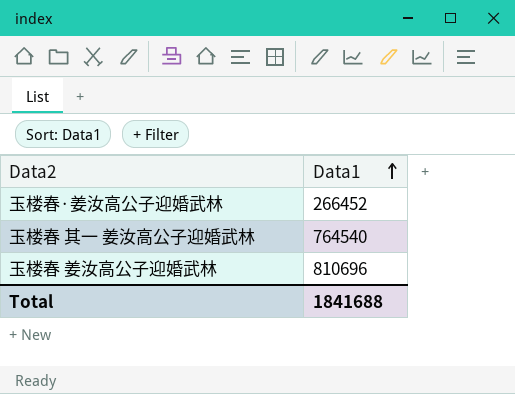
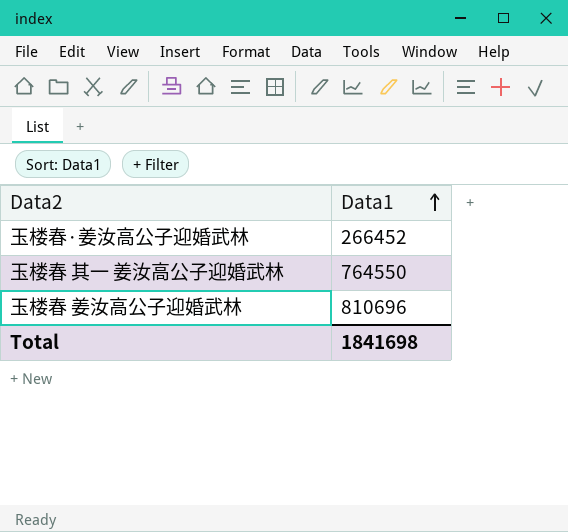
玉楼春 其一 姜汝高公子迎婚武林 | Data1: 764540 -> 764550
Total | Data1: 1841688 -> 1841698

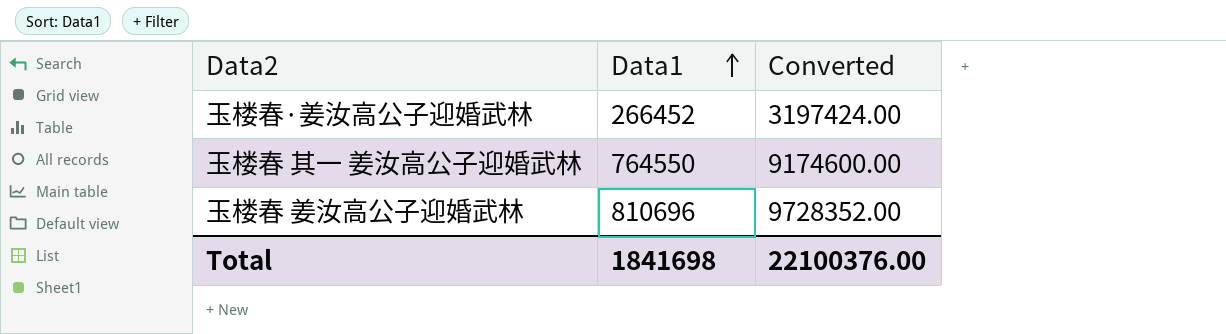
column Converted | formula: none -> [Data1] * 12

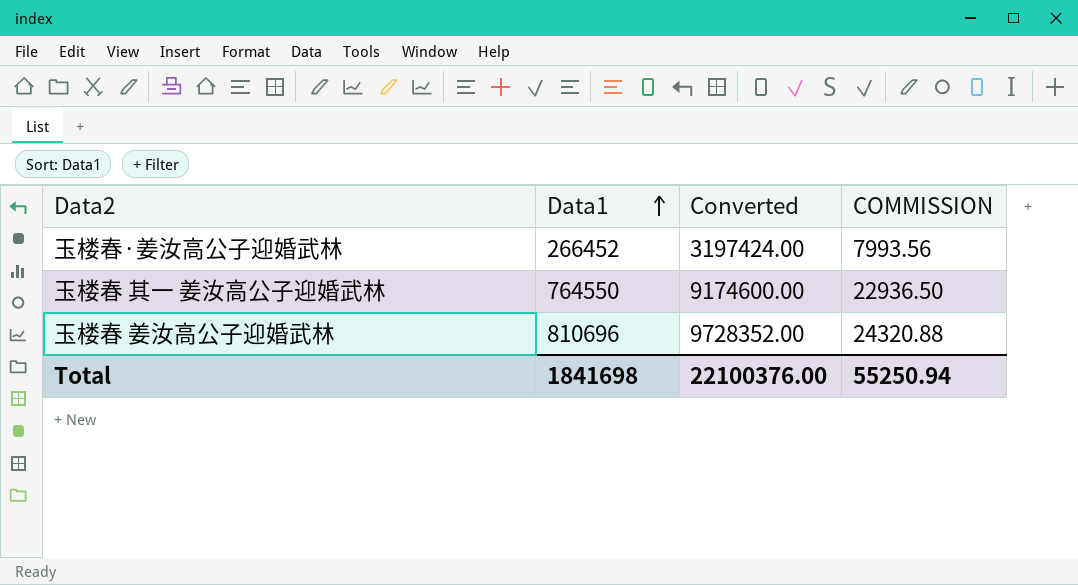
column COMMISSION | formula: none -> [Data1] * 0.03

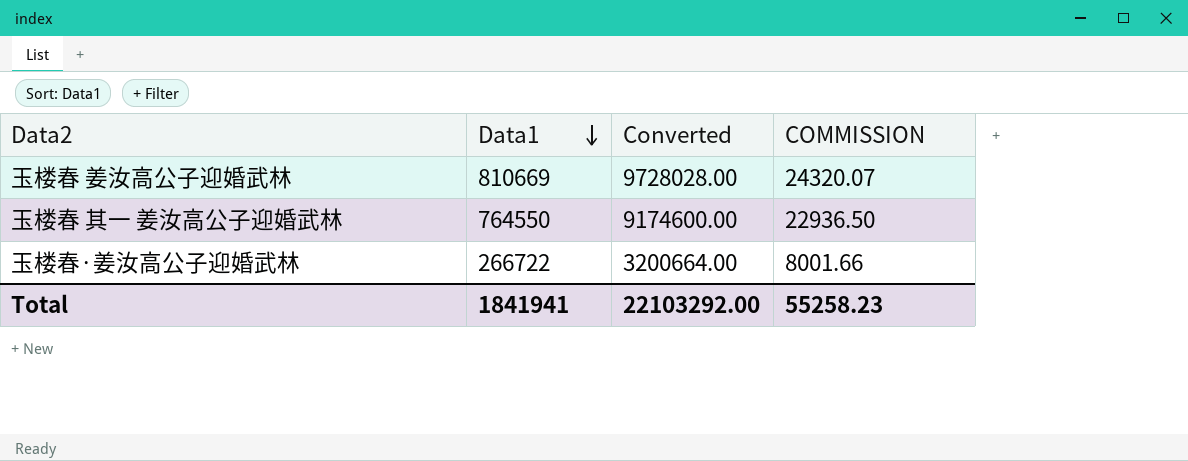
row order: Data1 ascending -> Data1 descending
玉楼春 姜汝高公子迎婚武林 | Data1: 810696 -> 810669
玉楼春 姜汝高公子迎婚武林 | Converted: 9728352.00 -> 9728028.00
玉楼春 姜汝高公子迎婚武林 | COMMISSION: 24320.88 -> 24320.07
玉楼春·姜汝高公子迎婚武林 | Data1: 266452 -> 266722
玉楼春·姜汝高公子迎婚武林 | Converted: 3197424.00 -> 3200664.00
玉楼春·姜汝高公子迎婚武林 | COMMISSION: 7993.56 -> 8001.66
Total | Data1: 1841698 -> 1841941
Total | Converted: 22100376.00 -> 22103292.00
Total | COMMISSION: 55250.94 -> 55258.23

